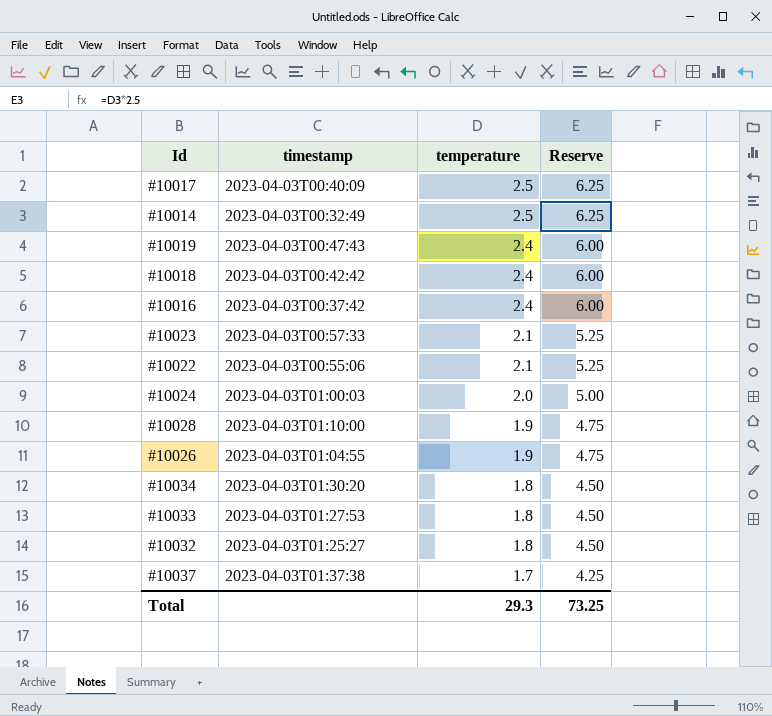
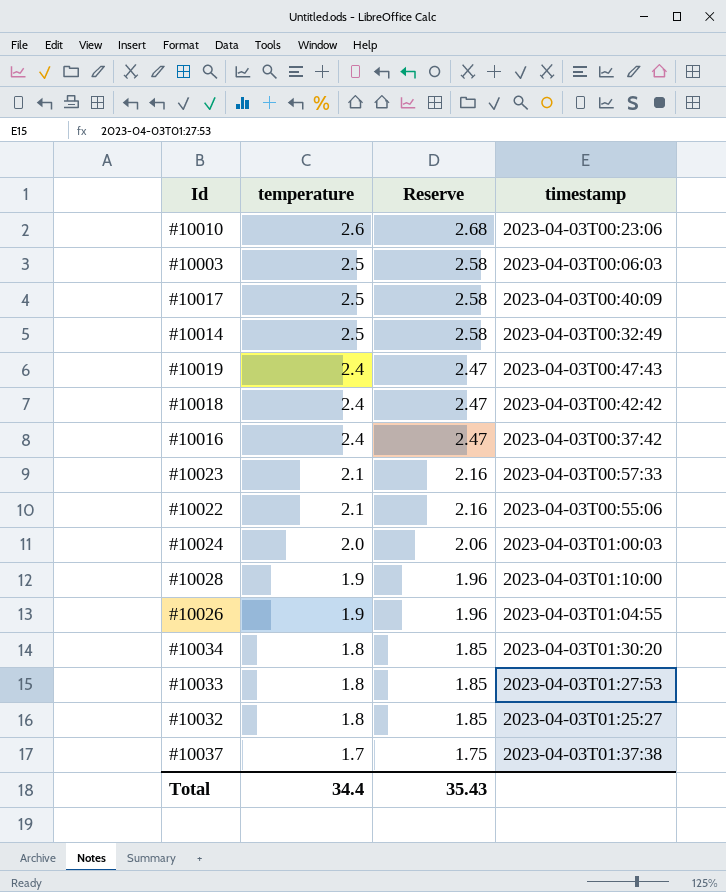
column Reserve | formula: [temperature] * 2.5 -> [temperature] * 1.03
column timestamp | position: 2 -> 4
row #10010: none -> 2.6 | 2.68 | 2023-04-03T00:23:06
row #10003: none -> 2.5 | 2.58 | 2023-04-03T00:06:03
Total | temperature: 29.3 -> 34.4
Total | Reserve: 73.25 -> 35.43

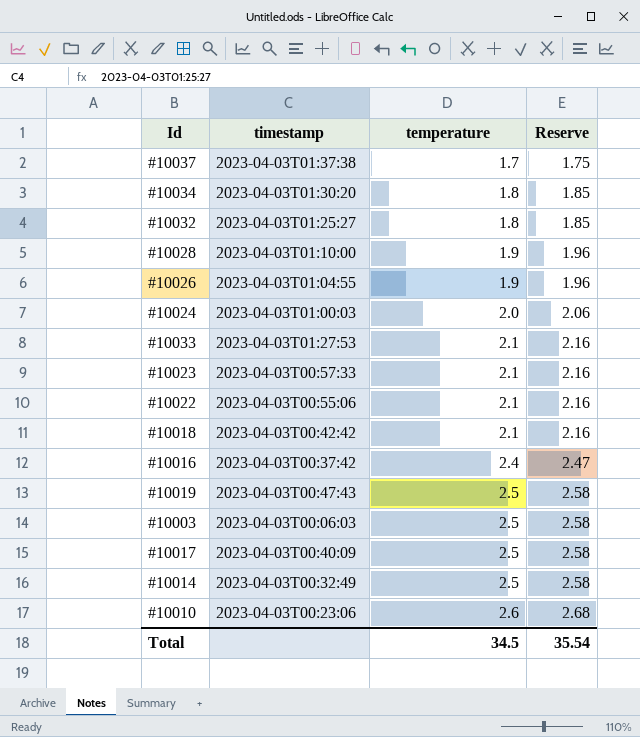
row order: temperature descending -> temperature ascending
column timestamp | position: 4 -> 2
#10033 | temperature: 1.8 -> 2.1
#10033 | Reserve: 1.85 -> 2.16
#10018 | temperature: 2.4 -> 2.1
#10018 | Reserve: 2.47 -> 2.16
#10019 | temperature: 2.4 -> 2.5
#10019 | Reserve: 2.47 -> 2.58
Total | temperature: 34.4 -> 34.5
Total | Reserve: 35.43 -> 35.54

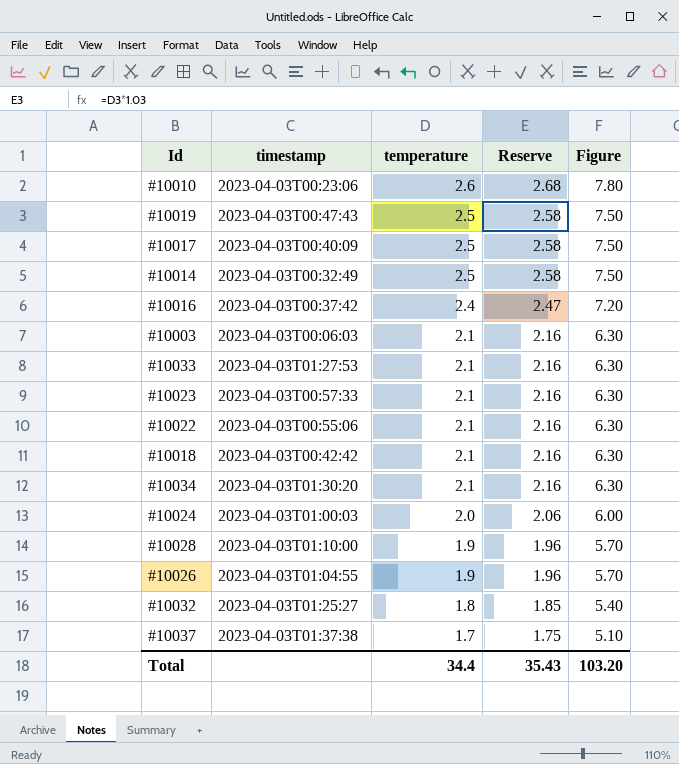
row order: temperature ascending -> temperature descending
column Figure | formula: none -> [temperature] * 3
#10003 | temperature: 2.5 -> 2.1
#10003 | Reserve: 2.58 -> 2.16
#10034 | temperature: 1.8 -> 2.1
#10034 | Reserve: 1.85 -> 2.16
Total | temperature: 34.5 -> 34.4
Total | Reserve: 35.54 -> 35.43

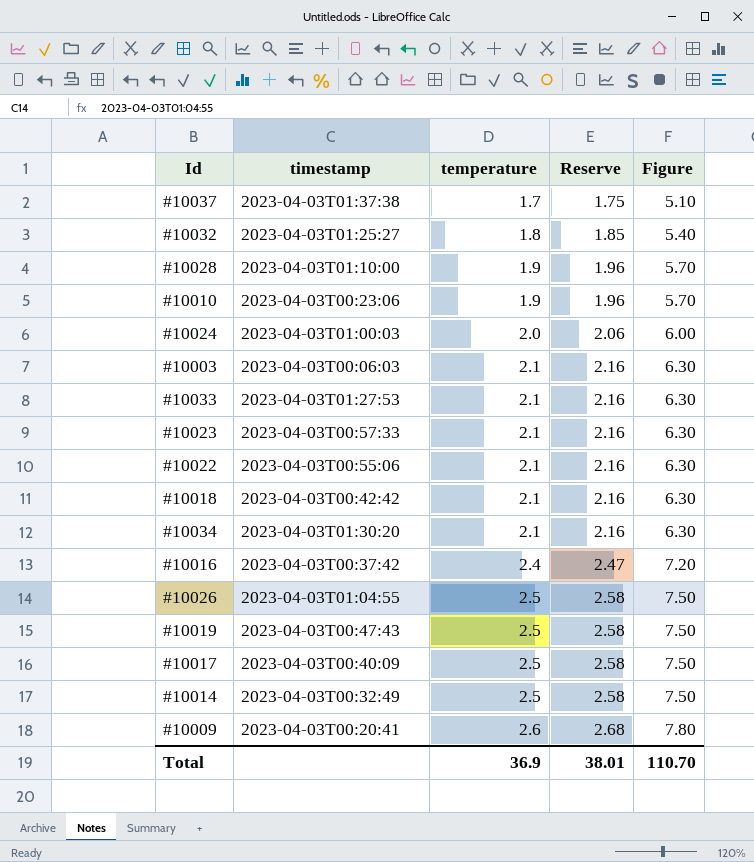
row order: temperature descending -> temperature ascending
#10010 | temperature: 2.6 -> 1.9
#10010 | Reserve: 2.68 -> 1.96
#10010 | Figure: 7.80 -> 5.70
#10026 | temperature: 1.9 -> 2.5
#10026 | Reserve: 1.96 -> 2.58
#10026 | Figure: 5.70 -> 7.50
row #10009: none -> 2023-04-03T00:20:41 | 2.6 | 2.68 | 7.80
Total | temperature: 34.4 -> 36.9
Total | Reserve: 35.43 -> 38.01
Total | Figure: 103.20 -> 110.70

